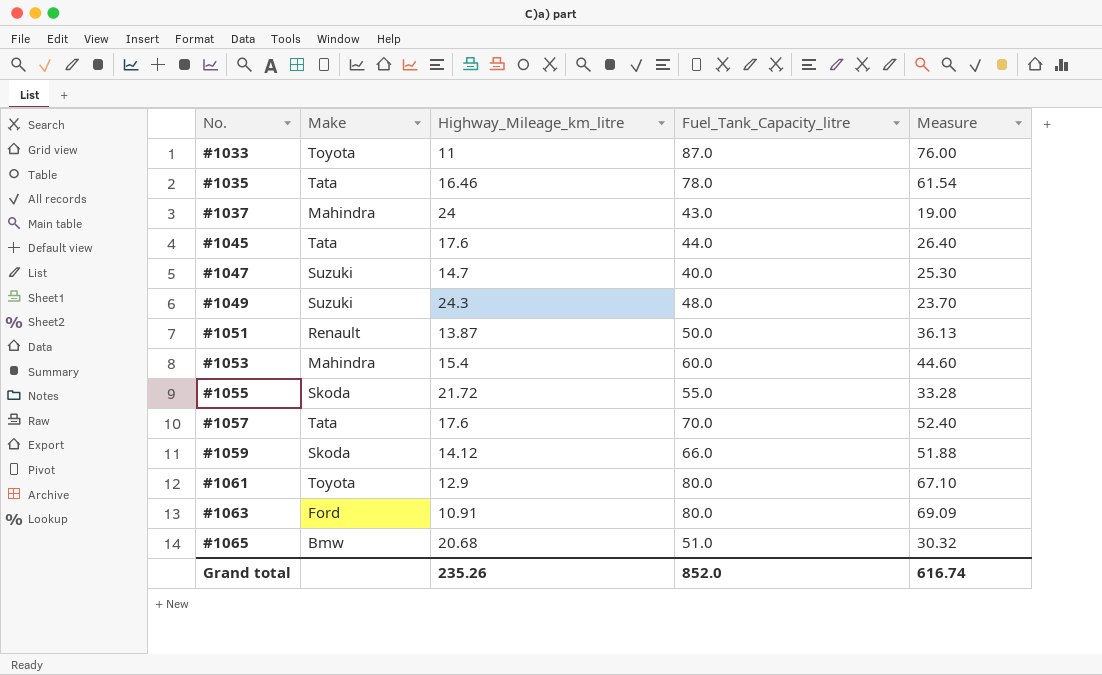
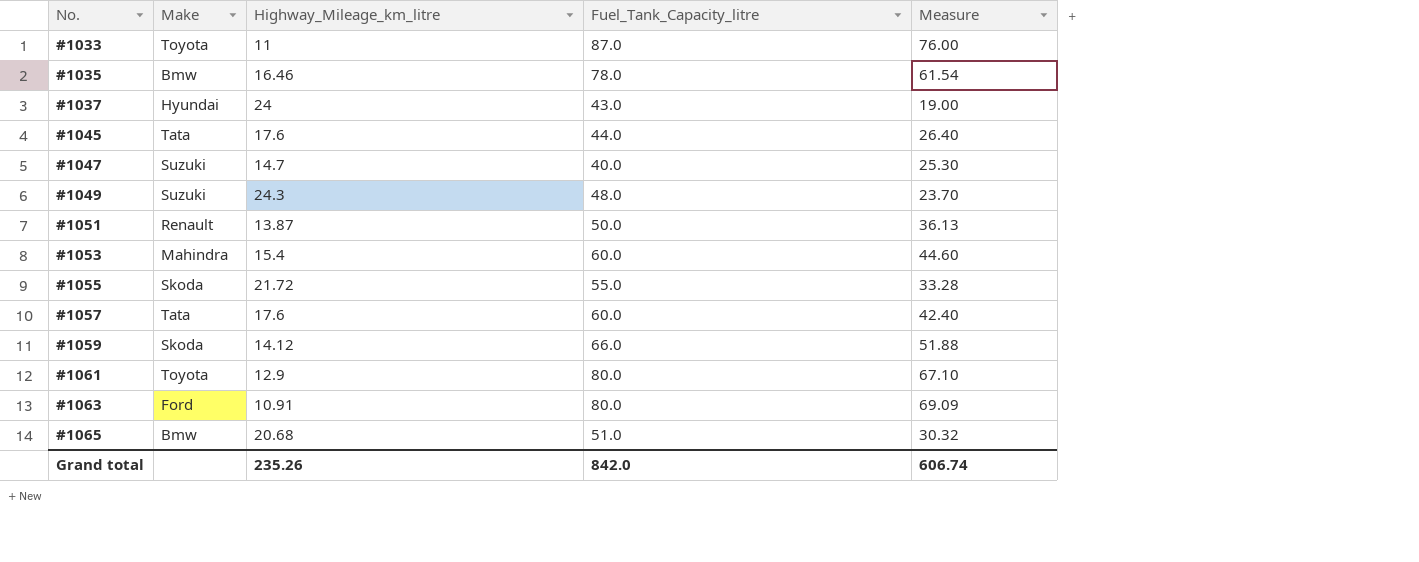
#1035 | Make: Tata -> Bmw
#1037 | Make: Mahindra -> Hyundai
#1057 | Fuel_Tank_Capacity_litre: 70.0 -> 60.0
#1057 | Measure: 52.40 -> 42.40
Grand total | Fuel_Tank_Capacity_litre: 852.0 -> 842.0
Grand total | Measure: 616.74 -> 606.74

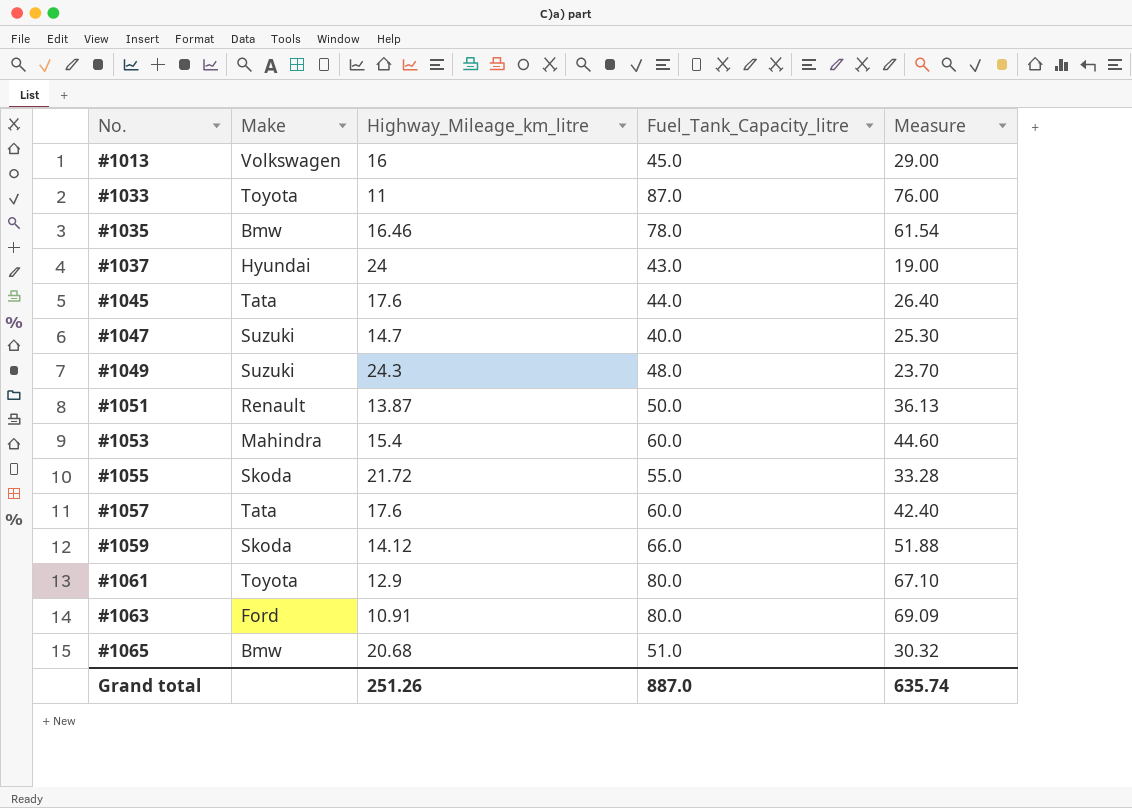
row #1013: none -> Volkswagen | 16 | 45.0 | 29.00
Grand total | Highway_Mileage_km_litre: 235.26 -> 251.26
Grand total | Fuel_Tank_Capacity_litre: 842.0 -> 887.0
Grand total | Measure: 606.74 -> 635.74

